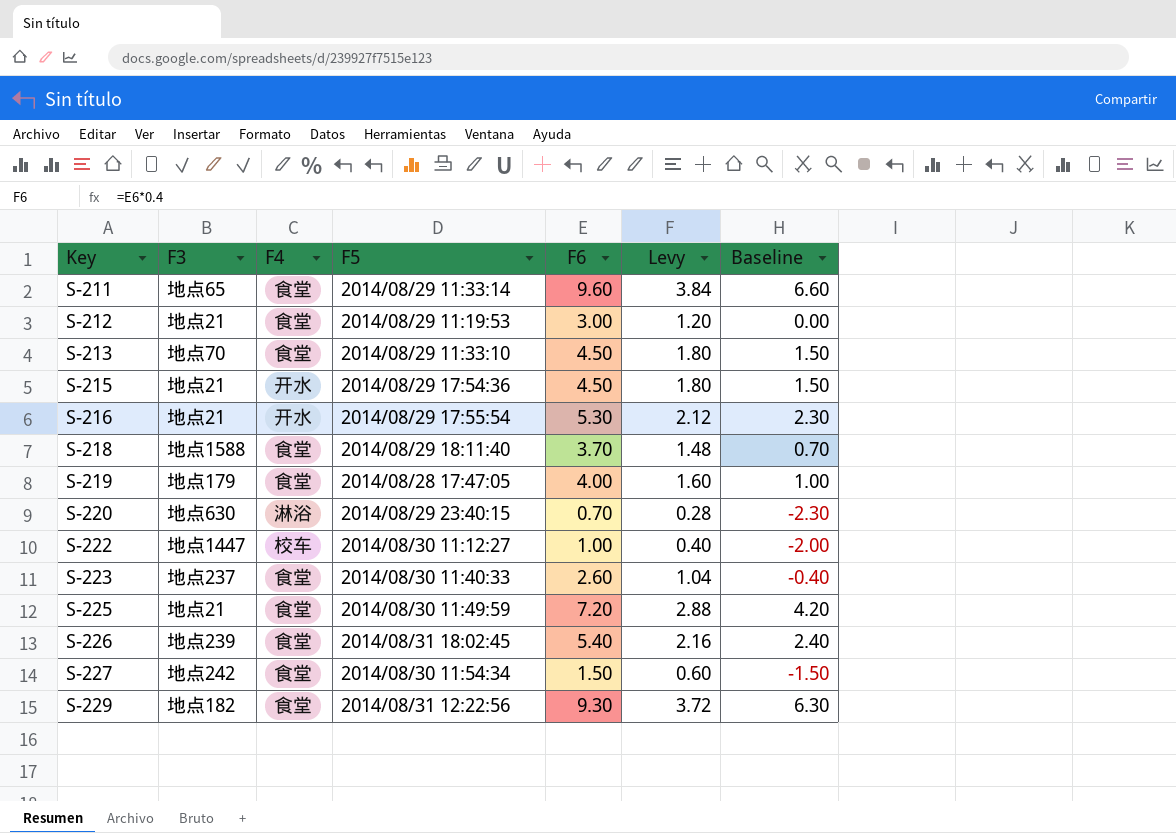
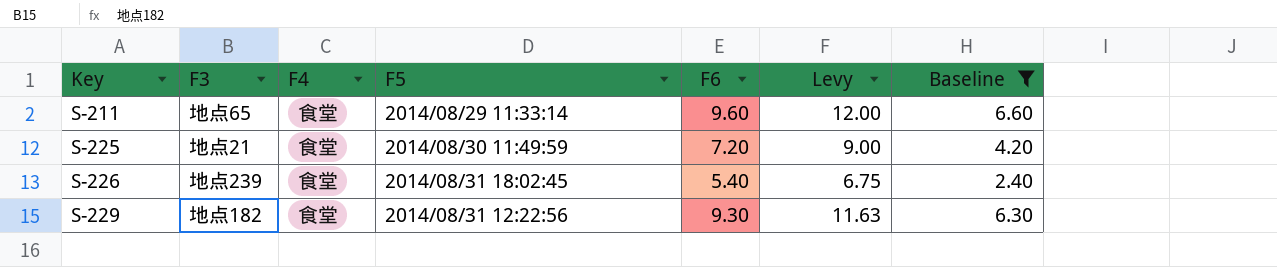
filter: none -> Baseline >= 2.40
column Levy | formula: [F6] * 0.4 -> [F6] * 1.25

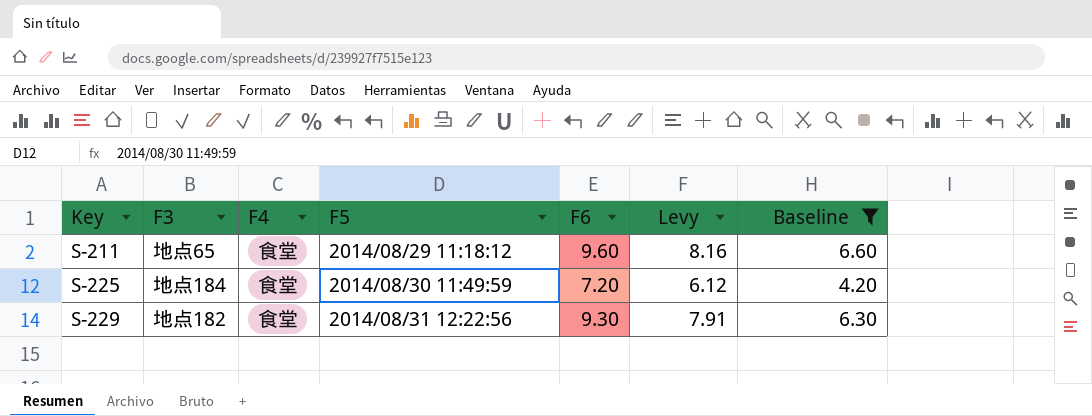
column Levy | formula: [F6] * 1.25 -> [F6] * 0.85
row S-226: 地点239 | 食堂 | 2014/08/31 18:02:45 | 5.40 | 6.75 | 2.40 -> none
S-211 | F5: 2014/08/29 11:33:14 -> 2014/08/29 11:18:12
S-225 | F3: 地点21 -> 地点184

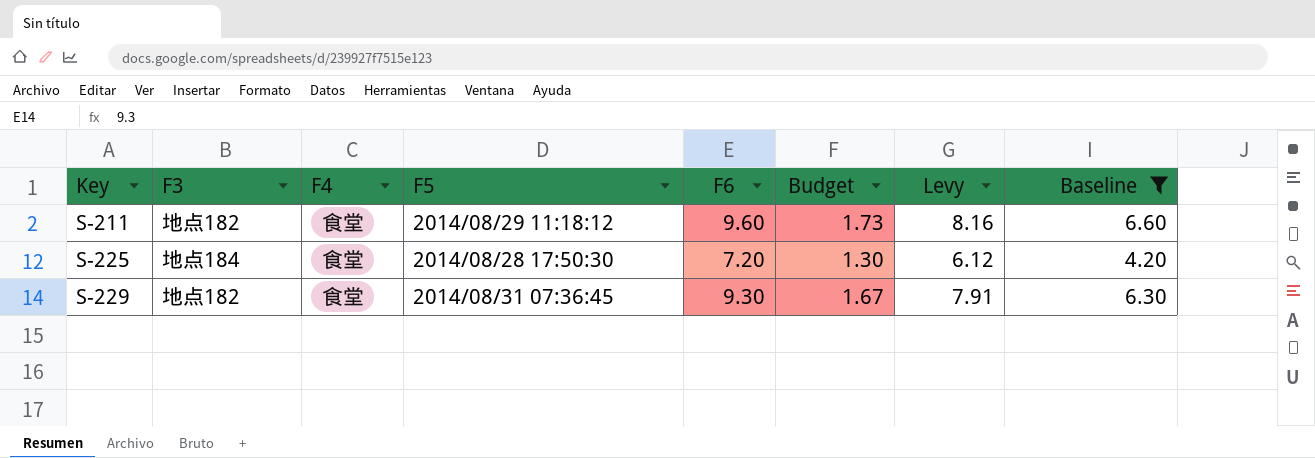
column Budget | formula: none -> [F6] * 0.18
S-211 | F3: 地点65 -> 地点182
S-225 | F5: 2014/08/30 11:49:59 -> 2014/08/28 17:50:30
S-229 | F5: 2014/08/31 12:22:56 -> 2014/08/31 07:36:45

